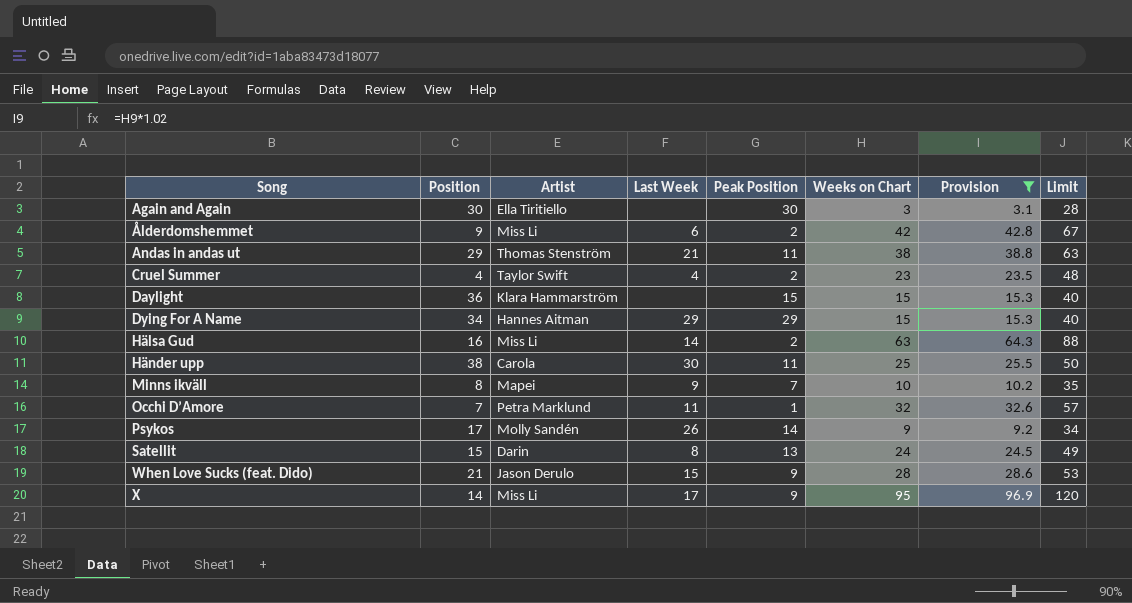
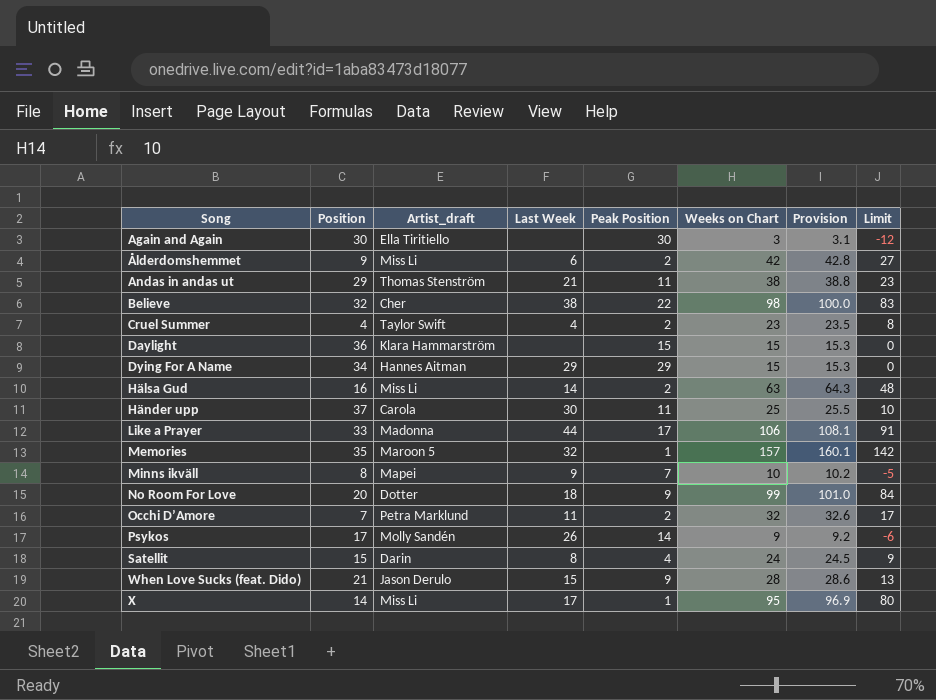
filter: Provision <= 96.9 -> none
column name: Artist -> Artist_draft
column Limit | formula: [Weeks on Chart] + 25 -> [Weeks on Chart] - 15
Händer upp | Position: 38 -> 37
Occhi D’Amore | Peak Position: 1 -> 2
Satellit | Peak Position: 13 -> 4
X | Peak Position: 9 -> 1

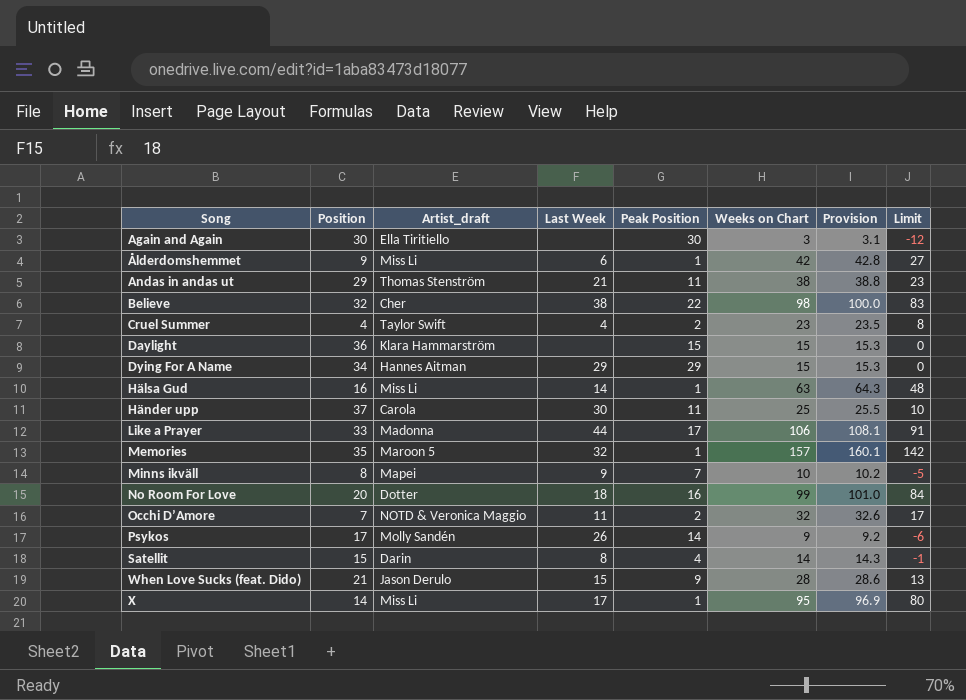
Ålderdomshemmet | Peak Position: 2 -> 1
Hälsa Gud | Peak Position: 2 -> 1
No Room For Love | Peak Position: 9 -> 16
Occhi D’Amore | Artist_draft: Petra Marklund -> NOTD & Veronica Maggio
Satellit | Weeks on Chart: 24 -> 14
Satellit | Provision: 24.5 -> 14.3
Satellit | Limit: 9 -> -1

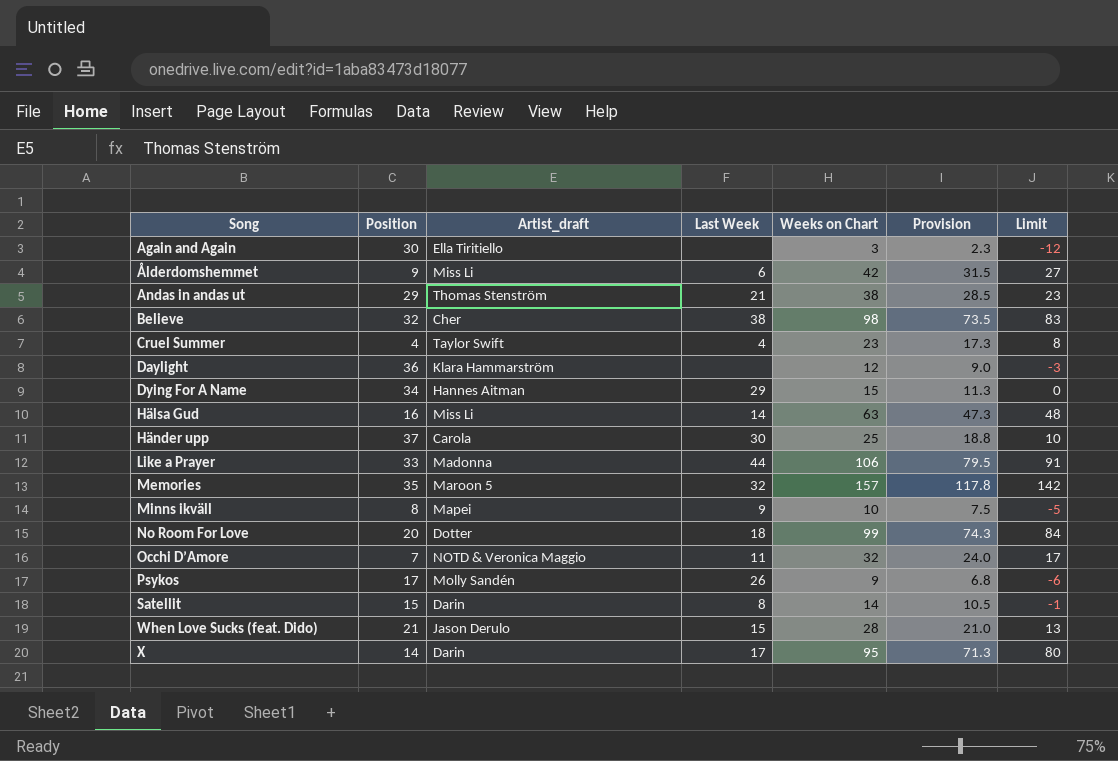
column Peak Position | position: 5 -> none
column Provision | formula: [Weeks on Chart] * 1.02 -> [Weeks on Chart] * 0.75
Daylight | Weeks on Chart: 15 -> 12
Daylight | Limit: 0 -> -3
X | Artist_draft: Miss Li -> Darin

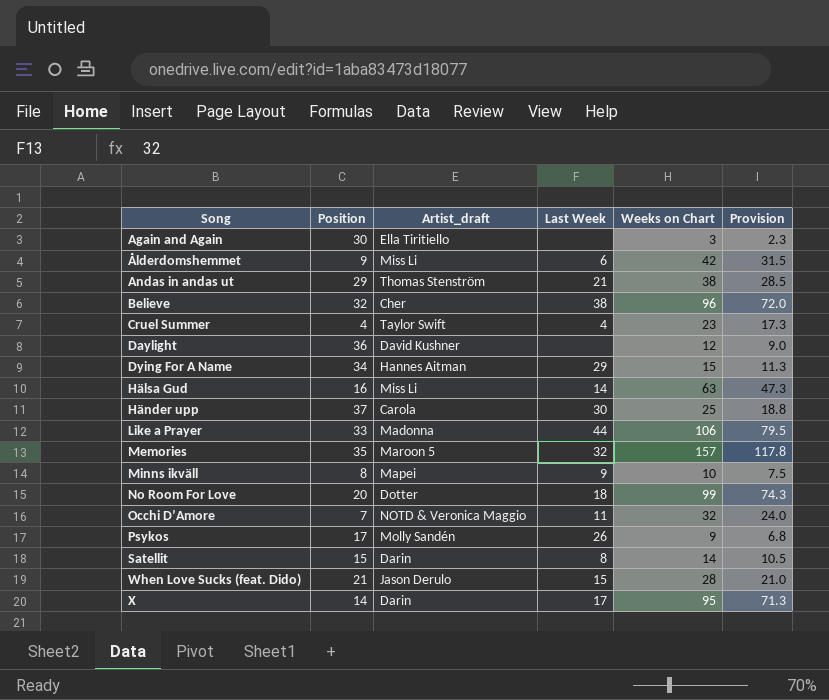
column Limit | formula: [Weeks on Chart] - 15 -> none
Believe | Weeks on Chart: 98 -> 96
Believe | Provision: 73.5 -> 72.0
Daylight | Artist_draft: Klara Hammarström -> David Kushner

